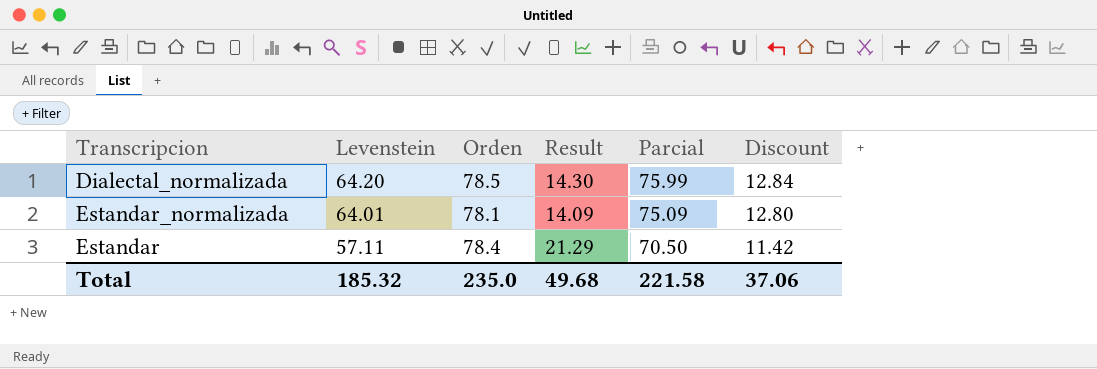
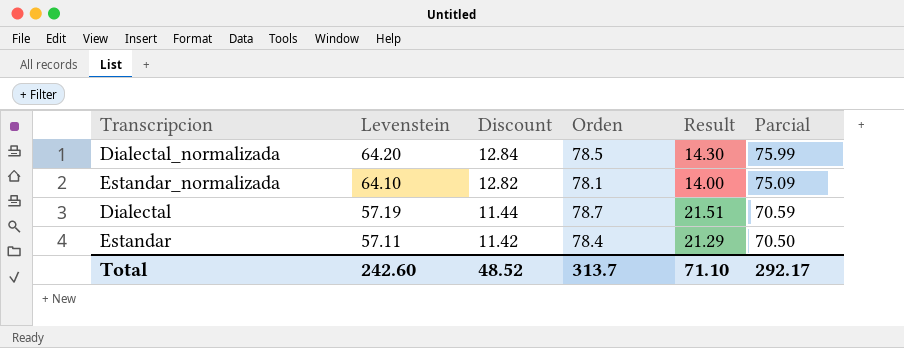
column Discount | position: 6 -> 3
Estandar_normalizada | Levenstein: 64.01 -> 64.10
Estandar_normalizada | Discount: 12.80 -> 12.82
Estandar_normalizada | Result: 14.09 -> 14.00
row Dialectal: none -> 57.19 | 11.44 | 78.7 | 21.51 | 70.59
Total | Levenstein: 185.32 -> 242.60
Total | Discount: 37.06 -> 48.52
Total | Orden: 235.0 -> 313.7
Total | Result: 49.68 -> 71.10
Total | Parcial: 221.58 -> 292.17

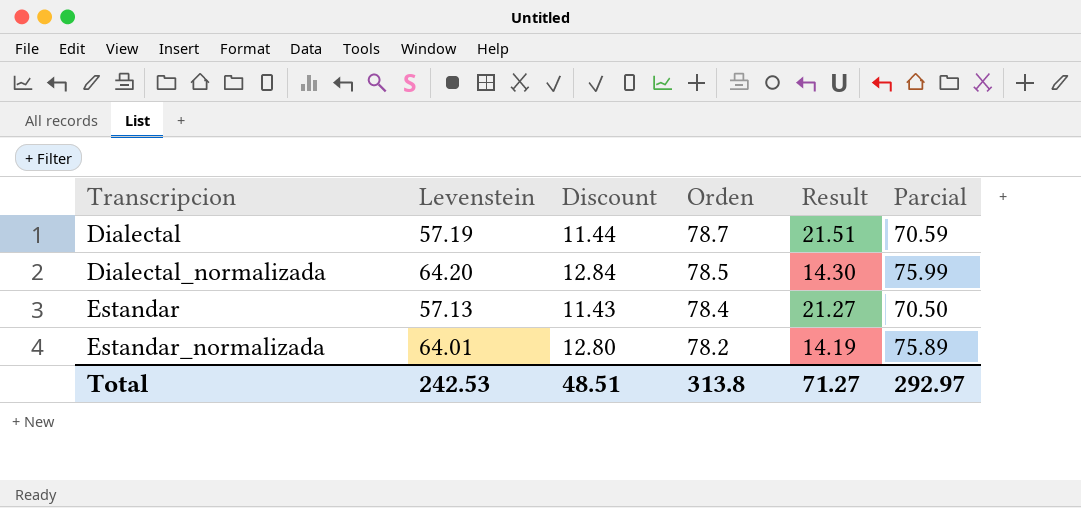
row order: Levenstein descending -> Transcripcion ascending
Estandar | Levenstein: 57.11 -> 57.13
Estandar | Discount: 11.42 -> 11.43
Estandar | Result: 21.29 -> 21.27
Estandar_normalizada | Levenstein: 64.10 -> 64.01
Estandar_normalizada | Discount: 12.82 -> 12.80
Estandar_normalizada | Orden: 78.1 -> 78.2
Estandar_normalizada | Result: 14.00 -> 14.19
Estandar_normalizada | Parcial: 75.09 -> 75.89
Total | Levenstein: 242.60 -> 242.53
Total | Discount: 48.52 -> 48.51
Total | Orden: 313.7 -> 313.8
Total | Result: 71.10 -> 71.27
Total | Parcial: 292.17 -> 292.97

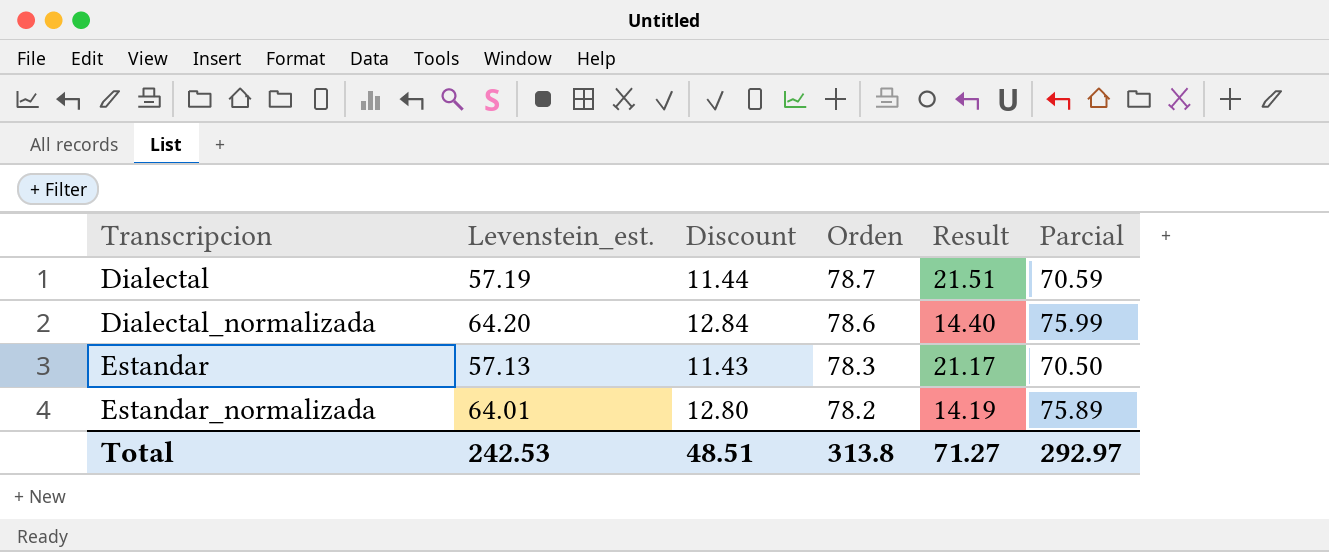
column name: Levenstein -> Levenstein_est.
Dialectal_normalizada | Orden: 78.5 -> 78.6
Dialectal_normalizada | Result: 14.30 -> 14.40
Estandar | Orden: 78.4 -> 78.3
Estandar | Result: 21.27 -> 21.17

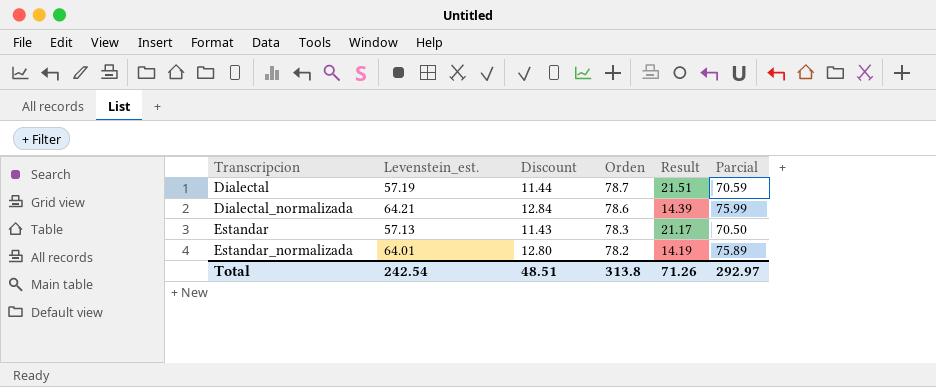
Dialectal_normalizada | Levenstein_est.: 64.20 -> 64.21
Dialectal_normalizada | Result: 14.40 -> 14.39
Total | Levenstein_est.: 242.53 -> 242.54
Total | Result: 71.27 -> 71.26

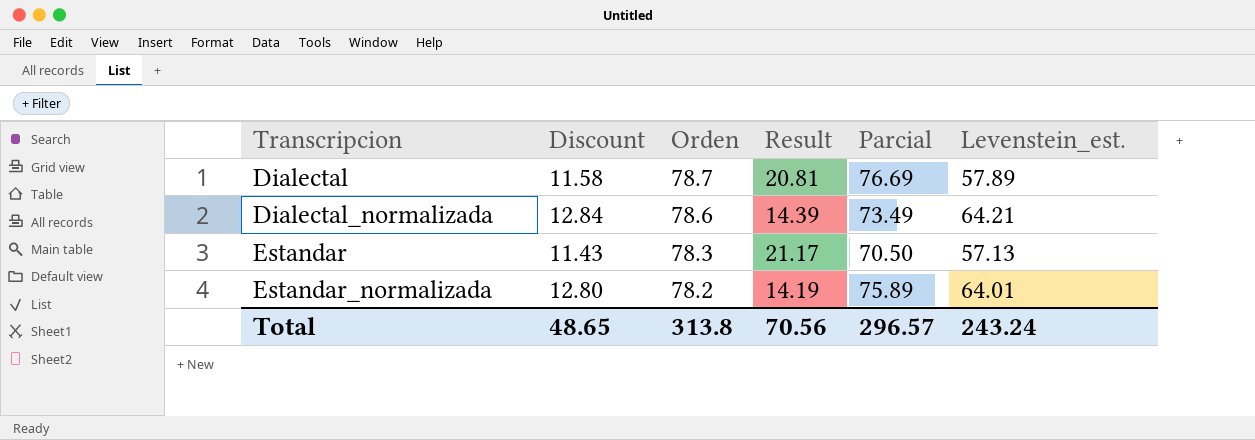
column Levenstein_est. | position: 2 -> 6
Dialectal | Discount: 11.44 -> 11.58
Dialectal | Result: 21.51 -> 20.81
Dialectal | Parcial: 70.59 -> 76.69
Dialectal | Levenstein_est.: 57.19 -> 57.89
Dialectal_normalizada | Parcial: 75.99 -> 73.49
Total | Discount: 48.51 -> 48.65
Total | Result: 71.26 -> 70.56
Total | Parcial: 292.97 -> 296.57
Total | Levenstein_est.: 242.54 -> 243.24

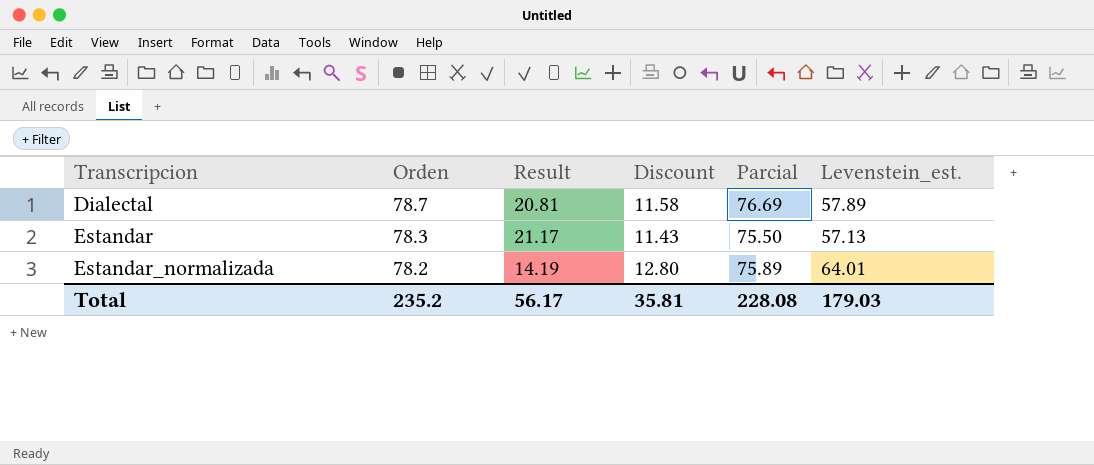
column Discount | position: 2 -> 4
row Dialectal_normalizada: 12.84 | 78.6 | 14.39 | 73.49 | 64.21 -> none
Estandar | Parcial: 70.50 -> 75.50
Total | Orden: 313.8 -> 235.2
Total | Result: 70.56 -> 56.17
Total | Discount: 48.65 -> 35.81
Total | Parcial: 296.57 -> 228.08
Total | Levenstein_est.: 243.24 -> 179.03

